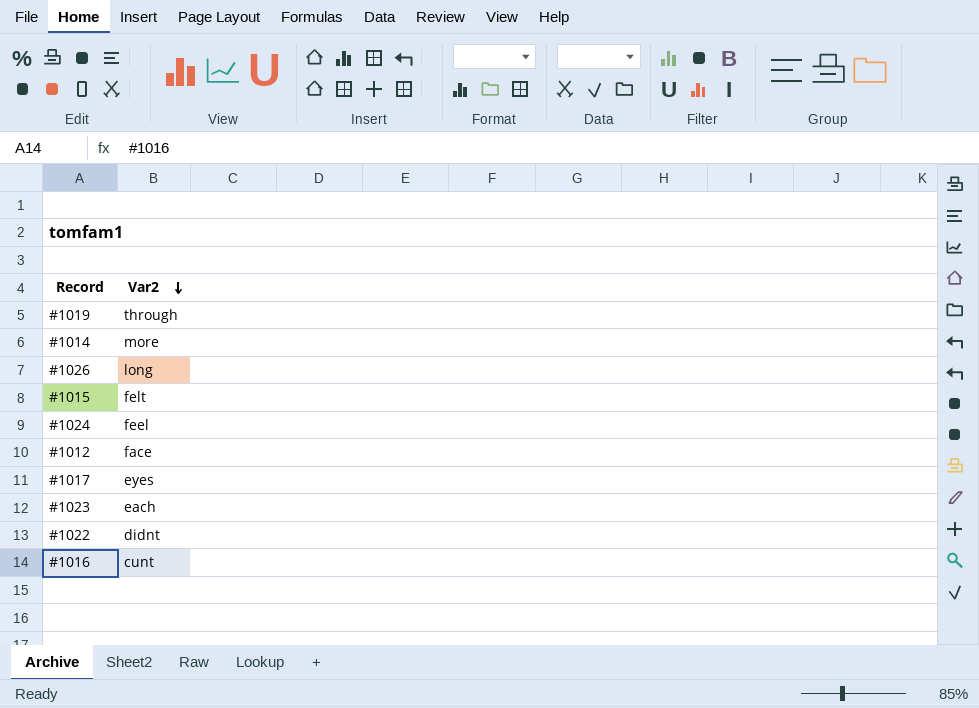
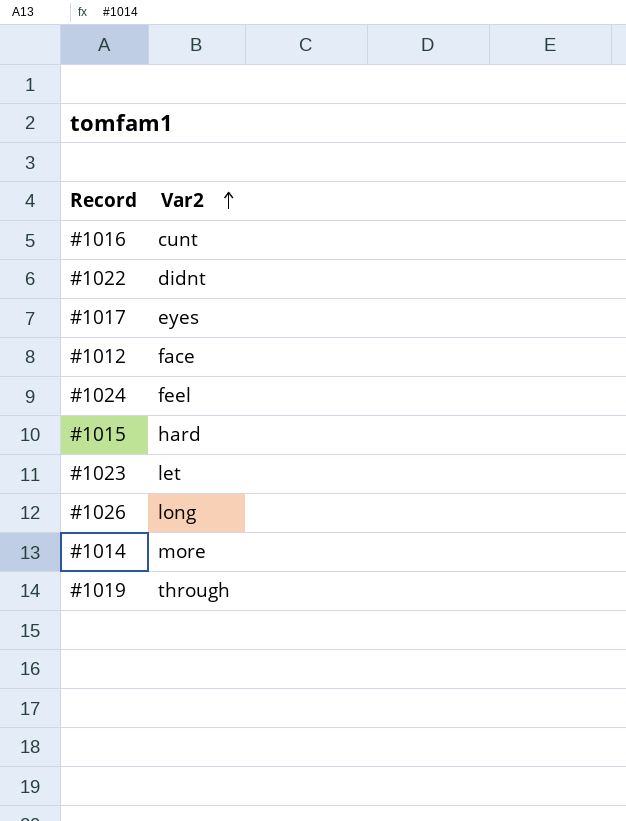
row order: Var2 descending -> Var2 ascending
#1015 | Var2: felt -> hard
#1023 | Var2: each -> let

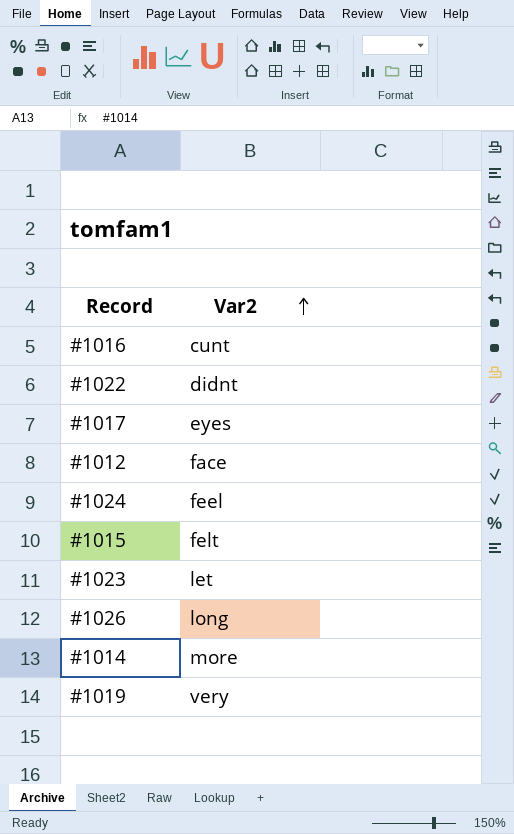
#1015 | Var2: hard -> felt
#1019 | Var2: through -> very

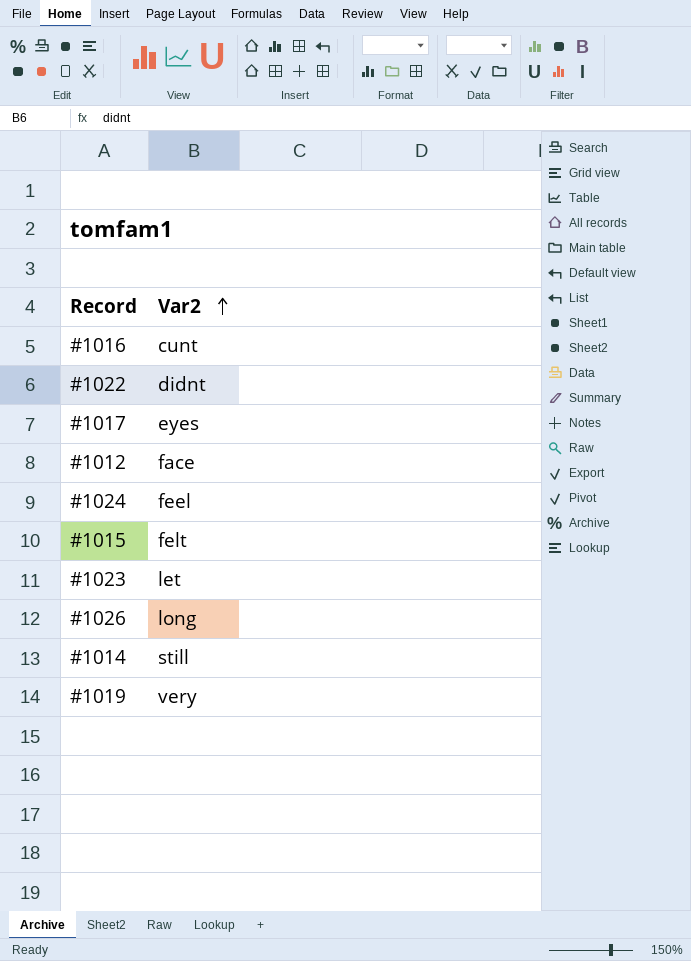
#1014 | Var2: more -> still

